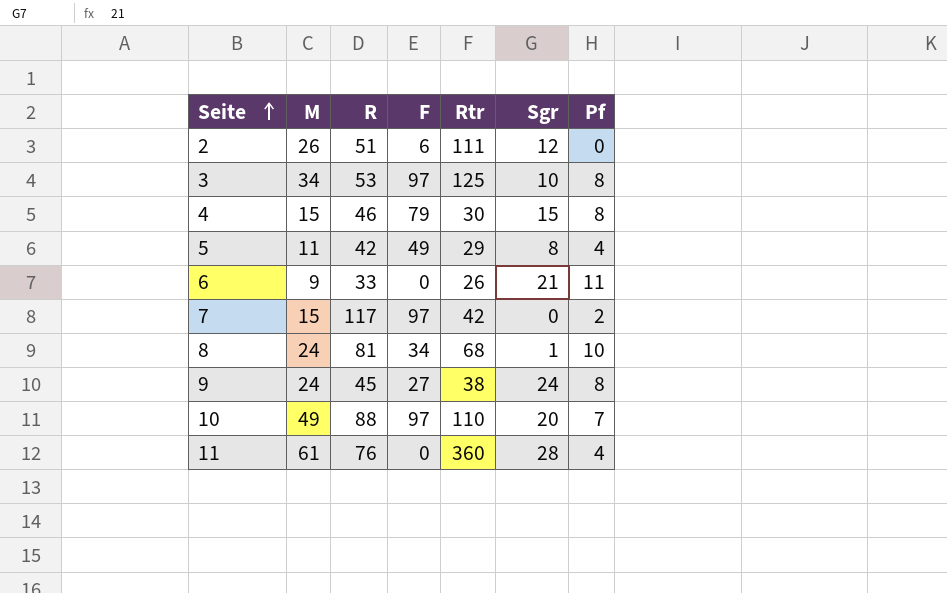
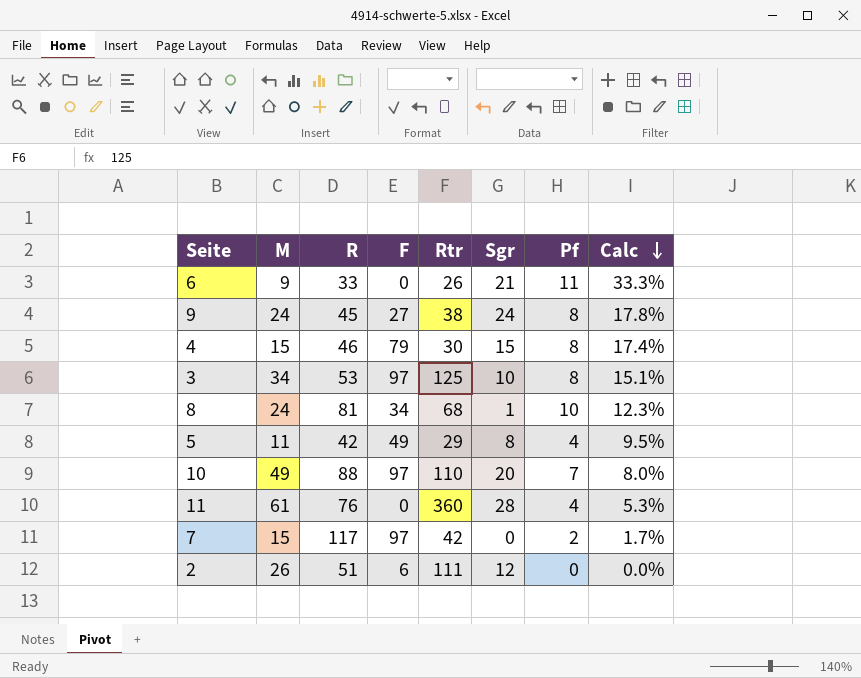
row order: Seite ascending -> Calc descending
column Calc | formula: none -> [Pf] / [R]

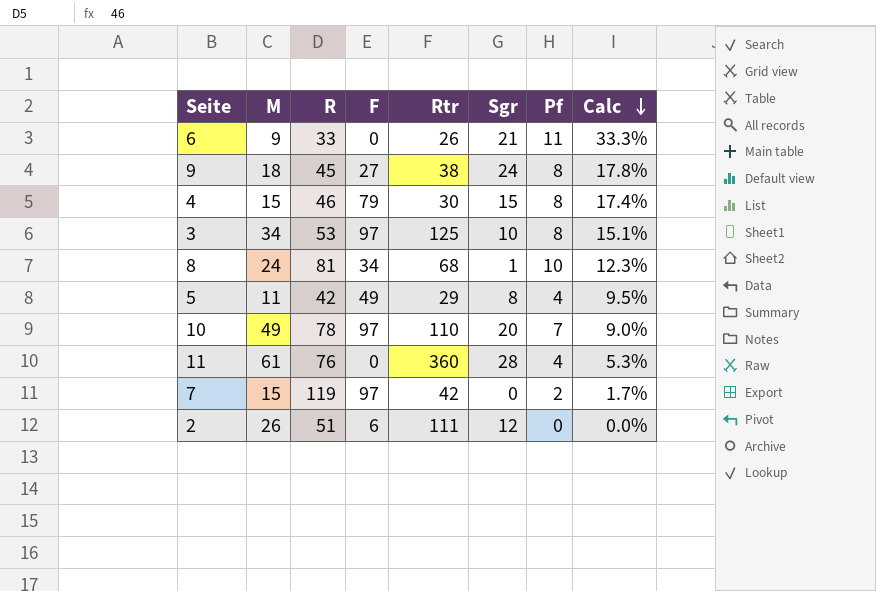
9 | M: 24 -> 18
10 | R: 88 -> 78
10 | Calc: 8.0% -> 9.0%
7 | R: 117 -> 119

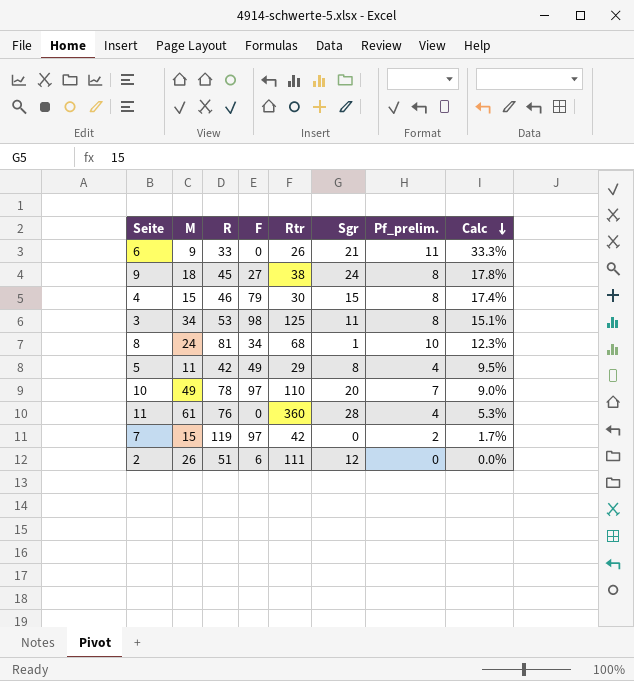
column name: Pf -> Pf_prelim.
3 | F: 97 -> 98
3 | Sgr: 10 -> 11

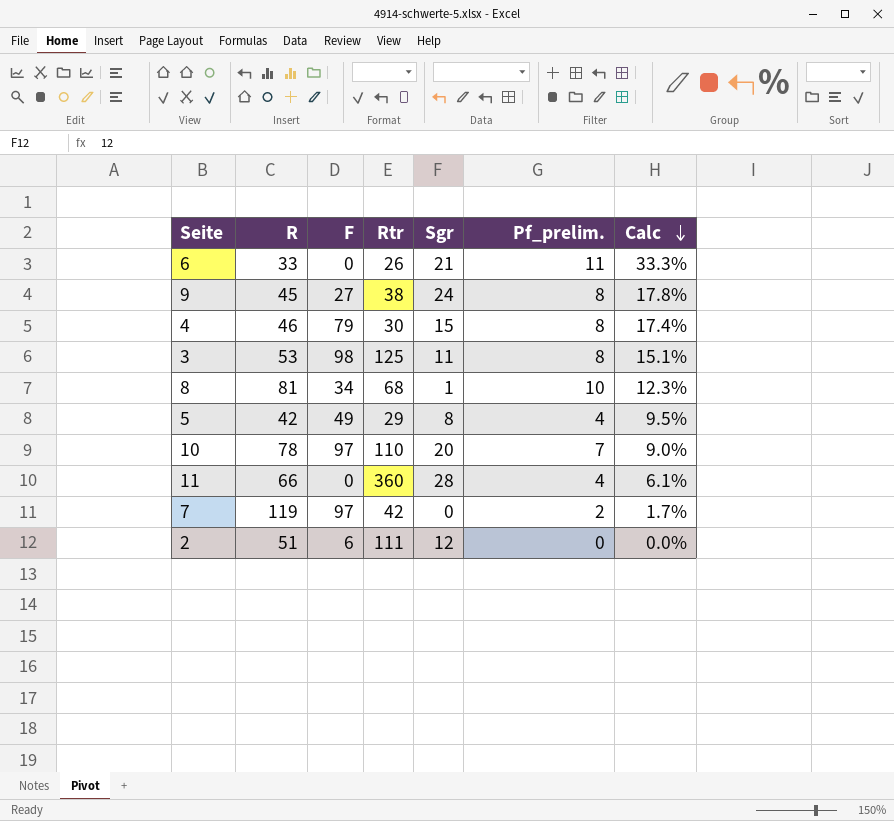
column M | position: 2 -> none
11 | R: 76 -> 66
11 | Calc: 5.3% -> 6.1%

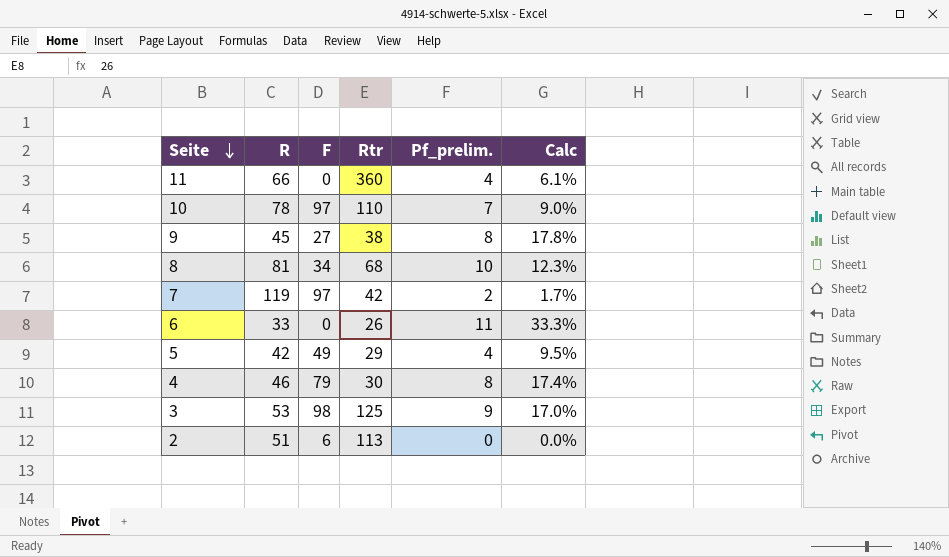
row order: Calc descending -> Seite descending
column Sgr | position: 5 -> none
3 | Pf_prelim.: 8 -> 9
3 | Calc: 15.1% -> 17.0%
2 | Rtr: 111 -> 113

